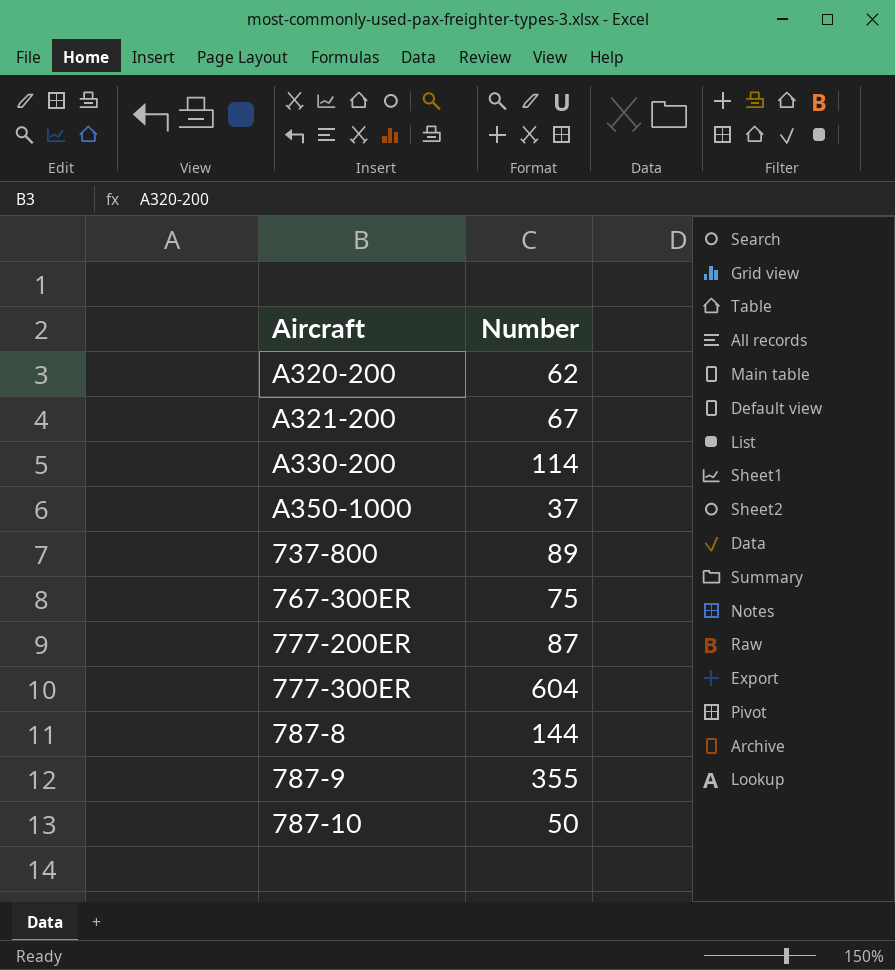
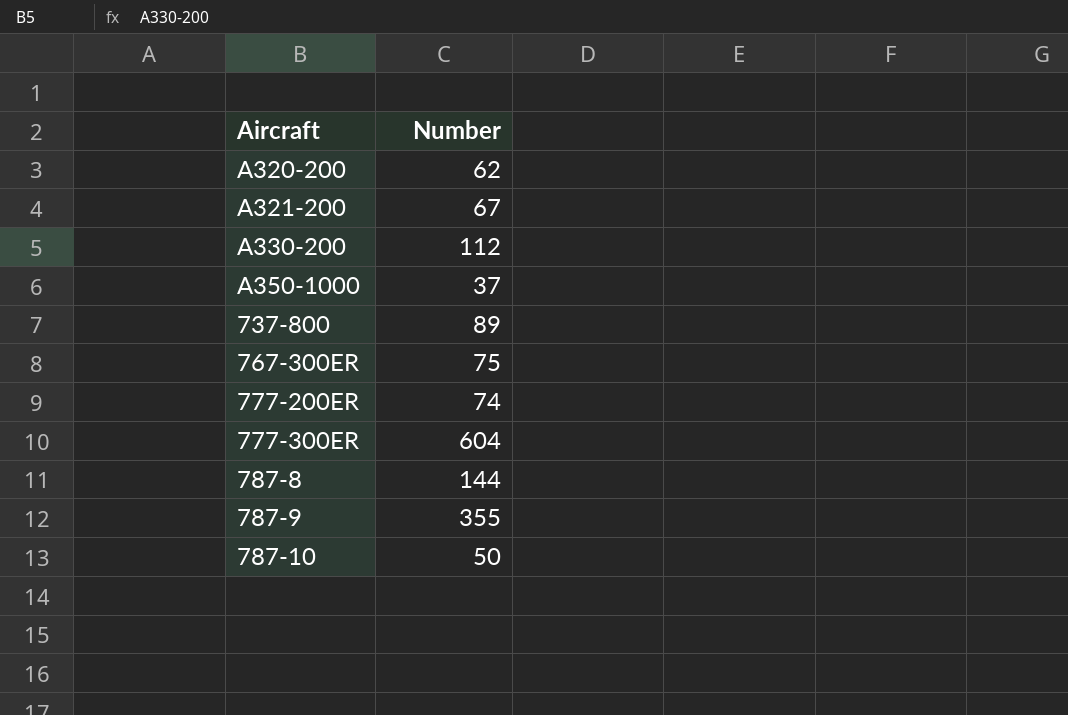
A330-200 | Number: 114 -> 112
777-200ER | Number: 87 -> 74

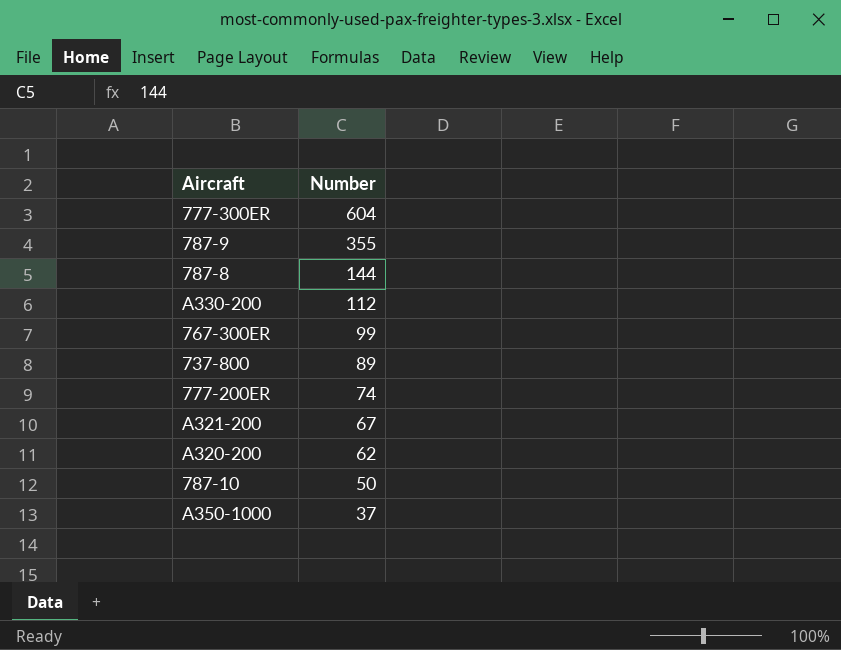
row order: none -> Number descending
767-300ER | Number: 75 -> 99

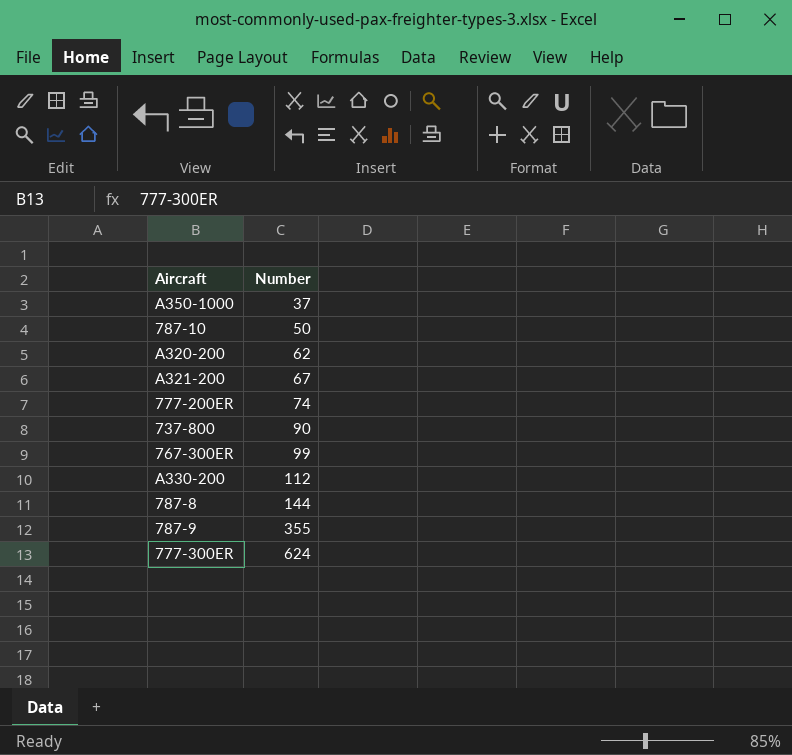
row order: Number descending -> Number ascending
737-800 | Number: 89 -> 90
777-300ER | Number: 604 -> 624

